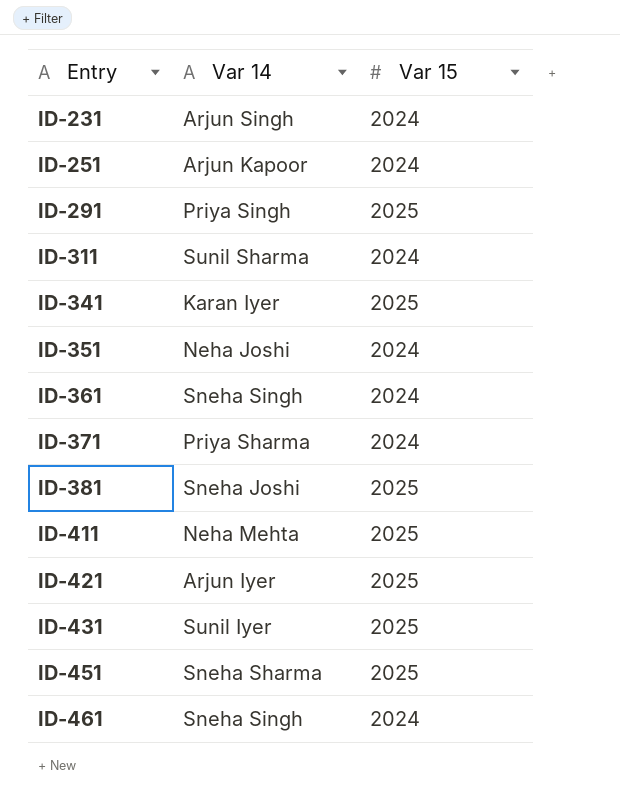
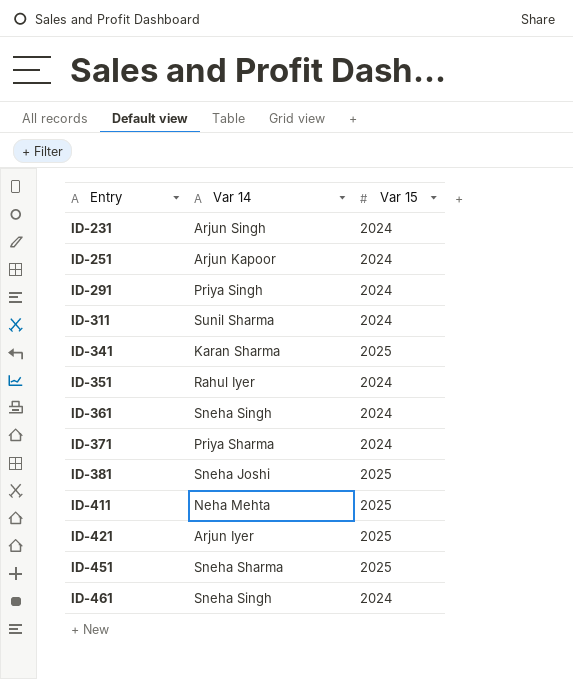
row ID-431: Sunil Iyer | 2025 -> none
ID-291 | Var 15: 2025 -> 2024
ID-341 | Var 14: Karan Iyer -> Karan Sharma
ID-351 | Var 14: Neha Joshi -> Rahul Iyer

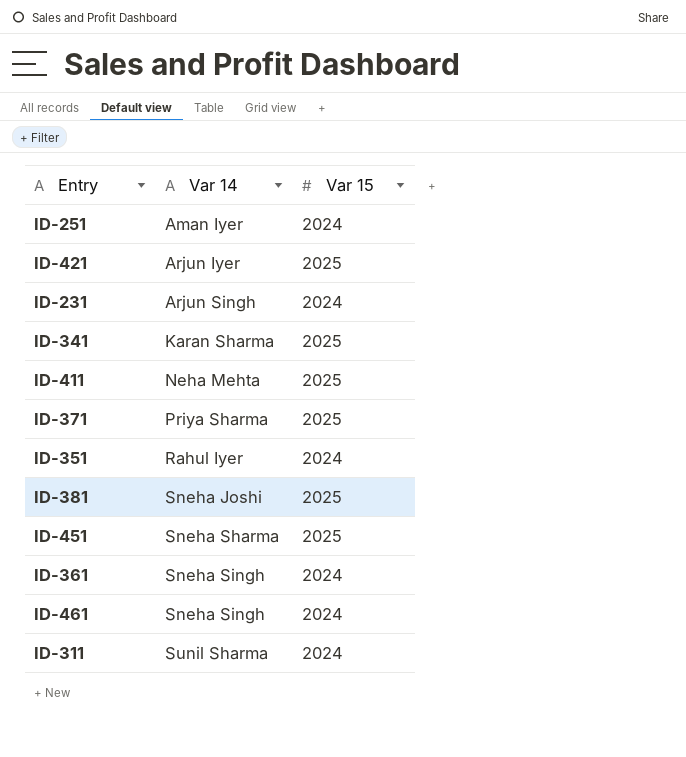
row order: Entry ascending -> Var 14 ascending
row ID-291: Priya Singh | 2024 -> none
ID-251 | Var 14: Arjun Kapoor -> Aman Iyer
ID-371 | Var 15: 2024 -> 2025

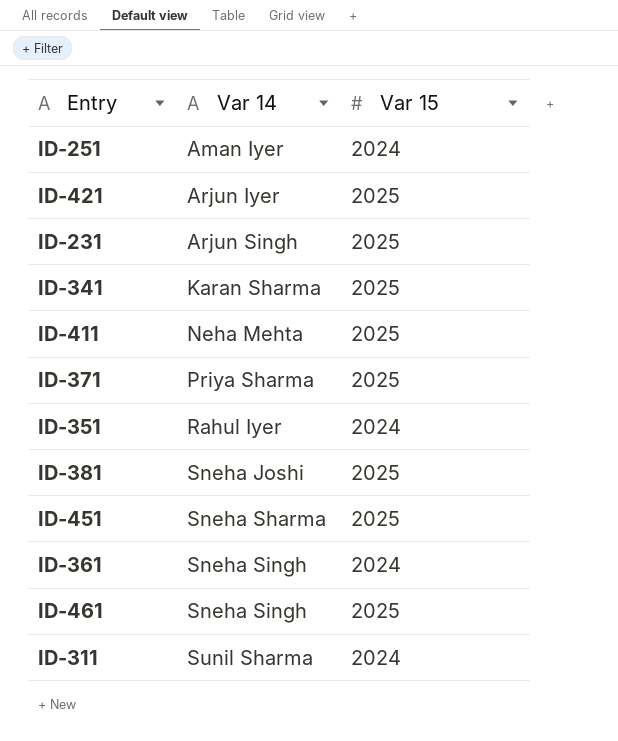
ID-231 | Var 15: 2024 -> 2025
ID-461 | Var 15: 2024 -> 2025

